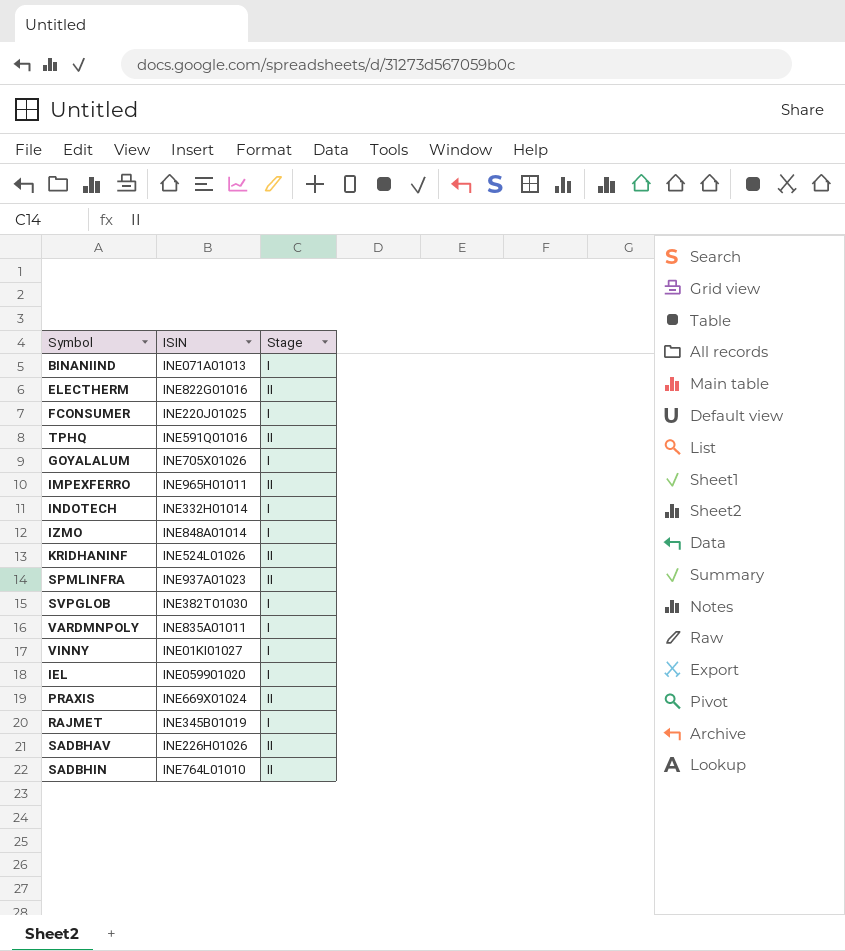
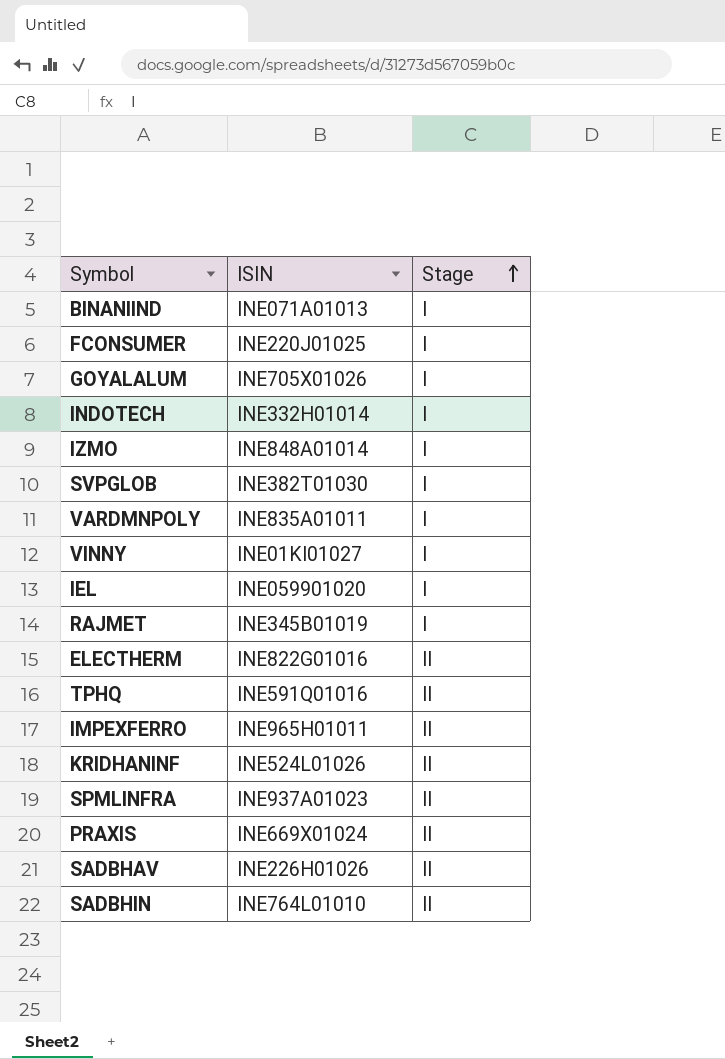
row order: none -> Stage ascending

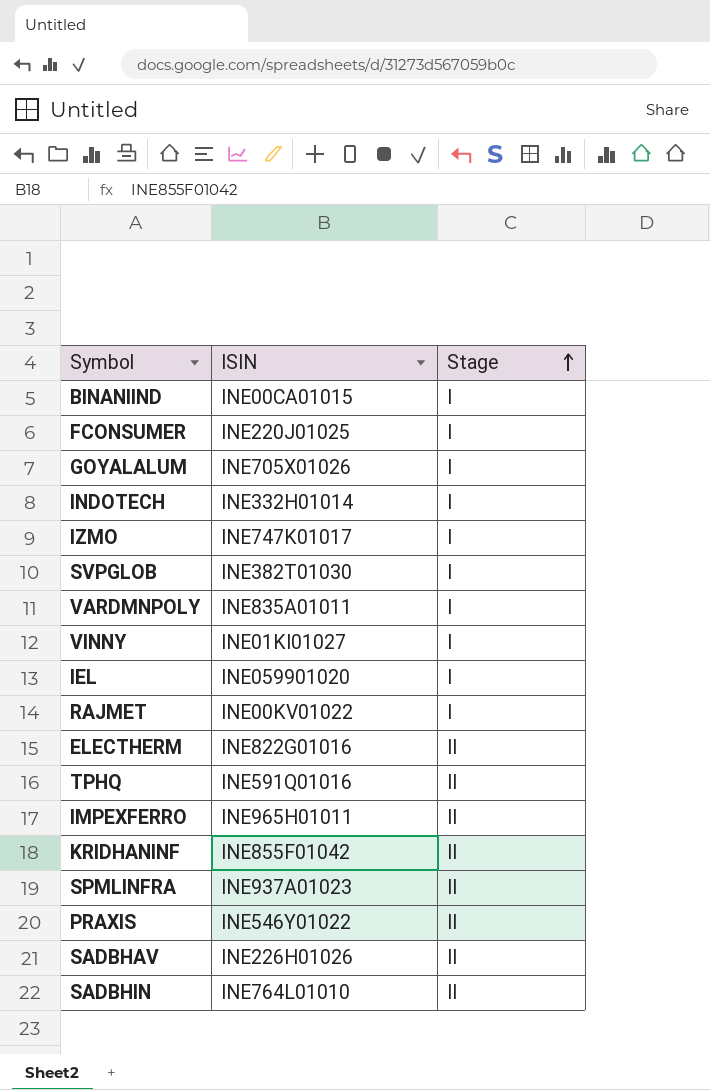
BINANIIND | ISIN: INE071A01013 -> INE00CA01015
IZMO | ISIN: INE848A01014 -> INE747K01017
RAJMET | ISIN: INE345B01019 -> INE00KV01022
KRIDHANINF | ISIN: INE524L01026 -> INE855F01042
PRAXIS | ISIN: INE669X01024 -> INE546Y01022

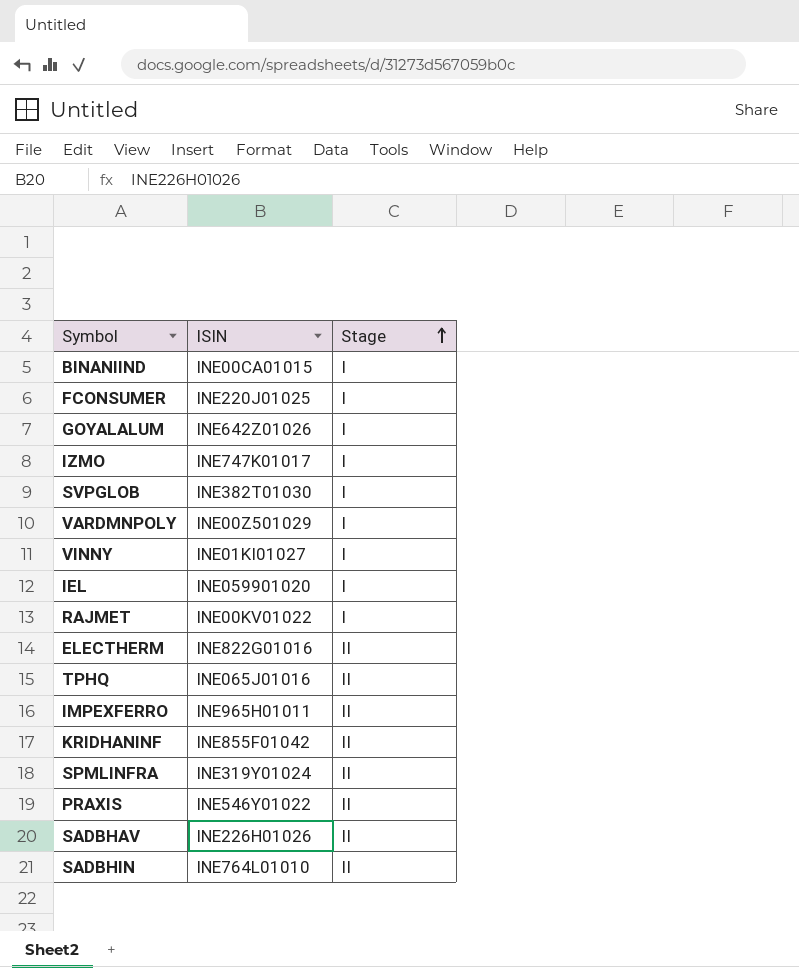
row INDOTECH: INE332H01014 | I -> none
GOYALALUM | ISIN: INE705X01026 -> INE642Z01026
VARDMNPOLY | ISIN: INE835A01011 -> INE00Z501029
TPHQ | ISIN: INE591Q01016 -> INE065J01016
SPMLINFRA | ISIN: INE937A01023 -> INE319Y01024

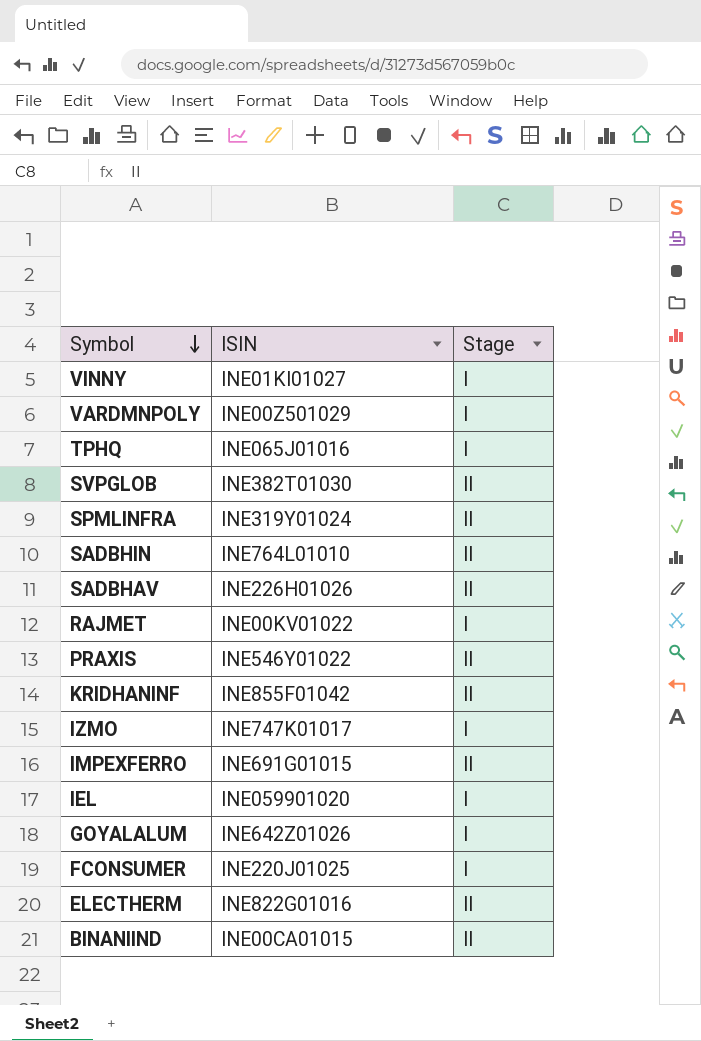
row order: Stage ascending -> Symbol descending
TPHQ | Stage: II -> I
SVPGLOB | Stage: I -> II
IMPEXFERRO | ISIN: INE965H01011 -> INE691G01015
BINANIIND | Stage: I -> II

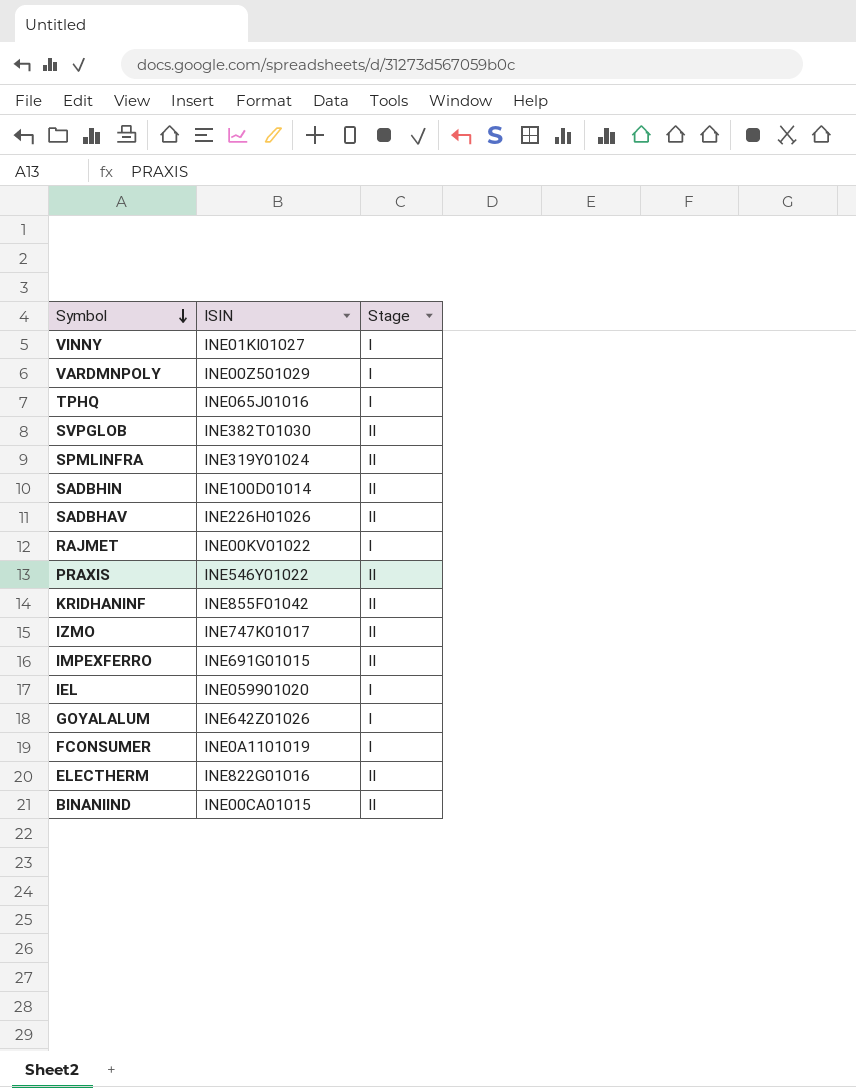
SADBHIN | ISIN: INE764L01010 -> INE100D01014
IZMO | Stage: I -> II
FCONSUMER | ISIN: INE220J01025 -> INE0A1101019

